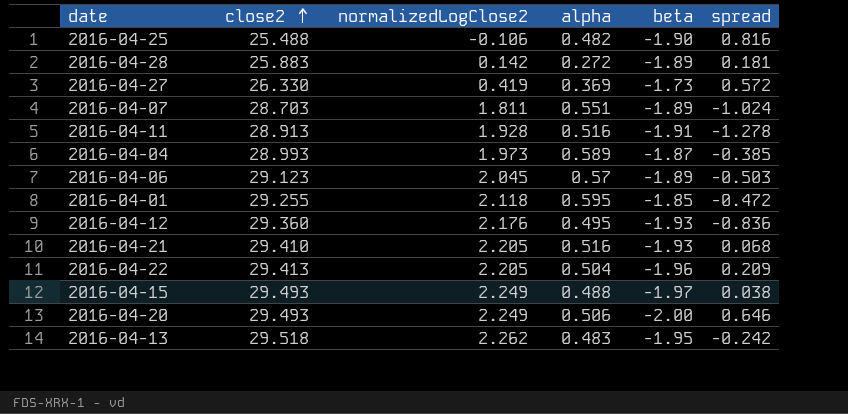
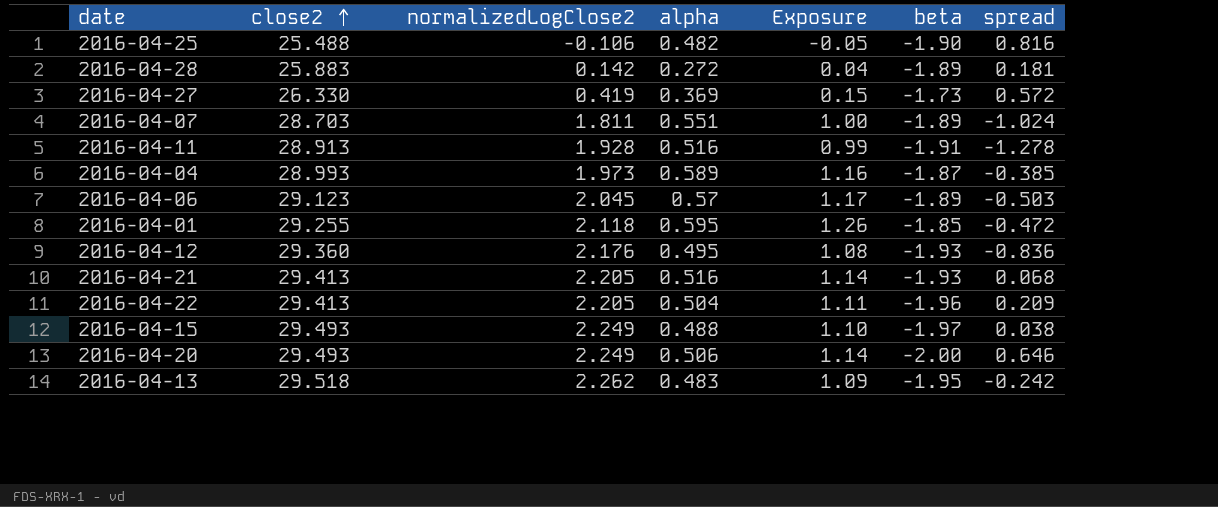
column Exposure | formula: none -> [normalizedLogClose2] * [alpha]
2016-04-21 | close2: 29.410 -> 29.413

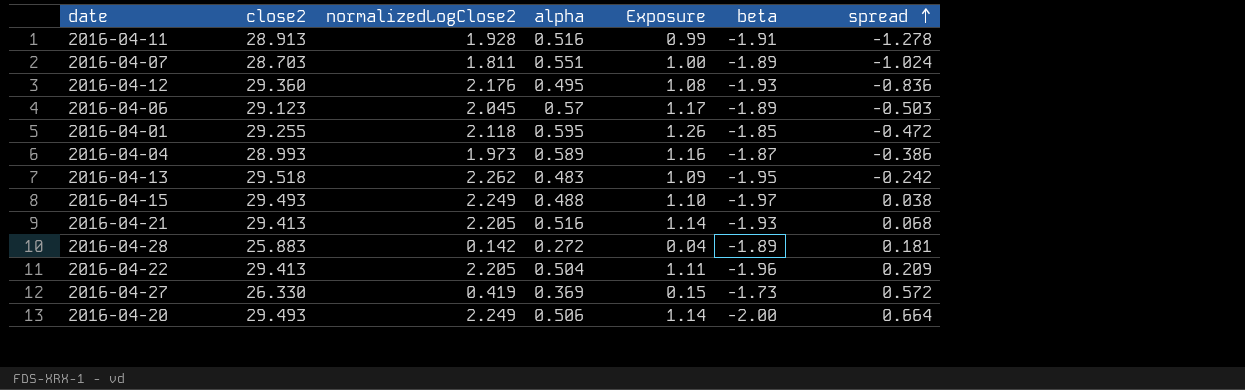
row order: close2 ascending -> spread ascending
row 2016-04-25: 25.488 | -0.106 | 0.482 | -0.05 | -1.90 | 0.816 -> none
2016-04-04 | spread: -0.385 -> -0.386
2016-04-20 | spread: 0.646 -> 0.664

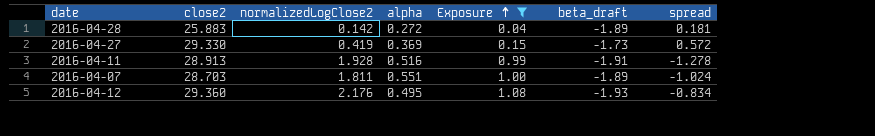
filter: none -> Exposure <= 1.08
row order: spread ascending -> Exposure ascending
column name: beta -> beta_draft
2016-04-27 | close2: 26.330 -> 29.330
2016-04-12 | spread: -0.836 -> -0.834

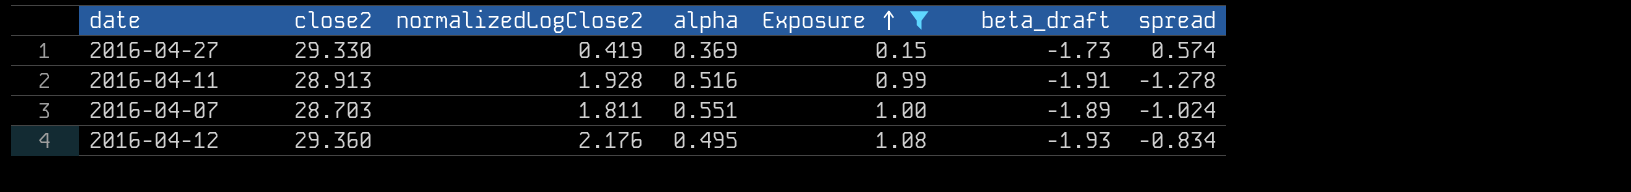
row 2016-04-28: 25.883 | 0.142 | 0.272 | 0.04 | -1.89 | 0.181 -> none
2016-04-27 | spread: 0.572 -> 0.574

